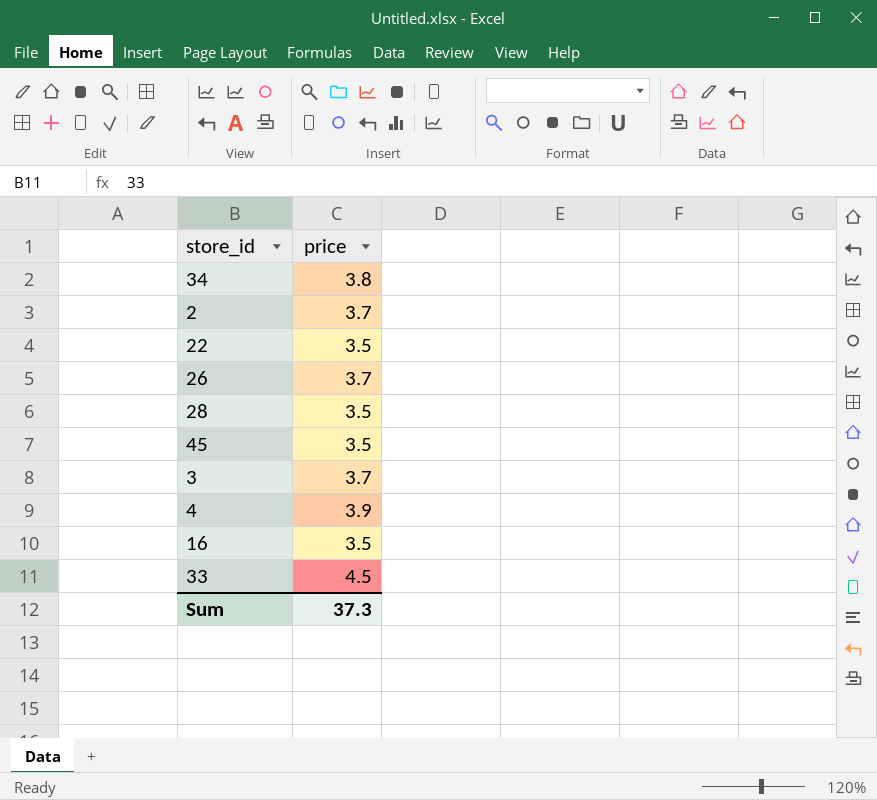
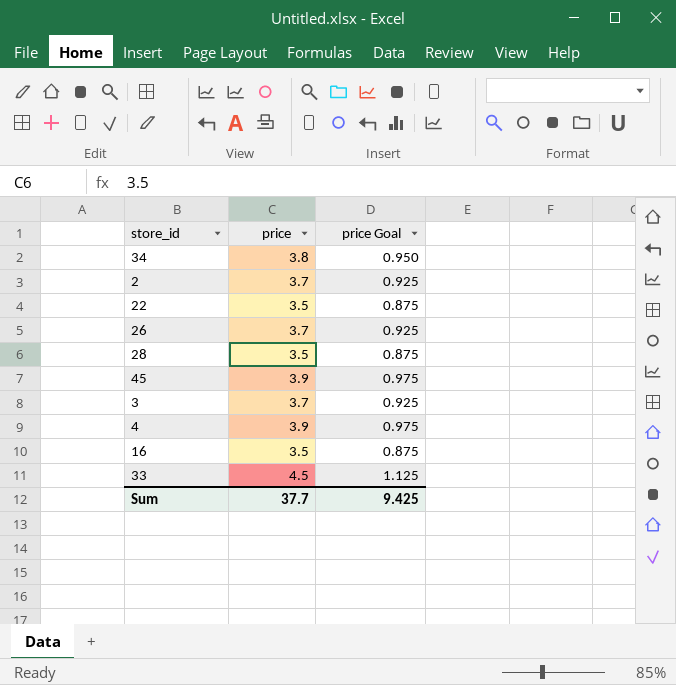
column price Goal | formula: none -> [price] * 0.25
45 | price: 3.5 -> 3.9
Sum | price: 37.3 -> 37.7

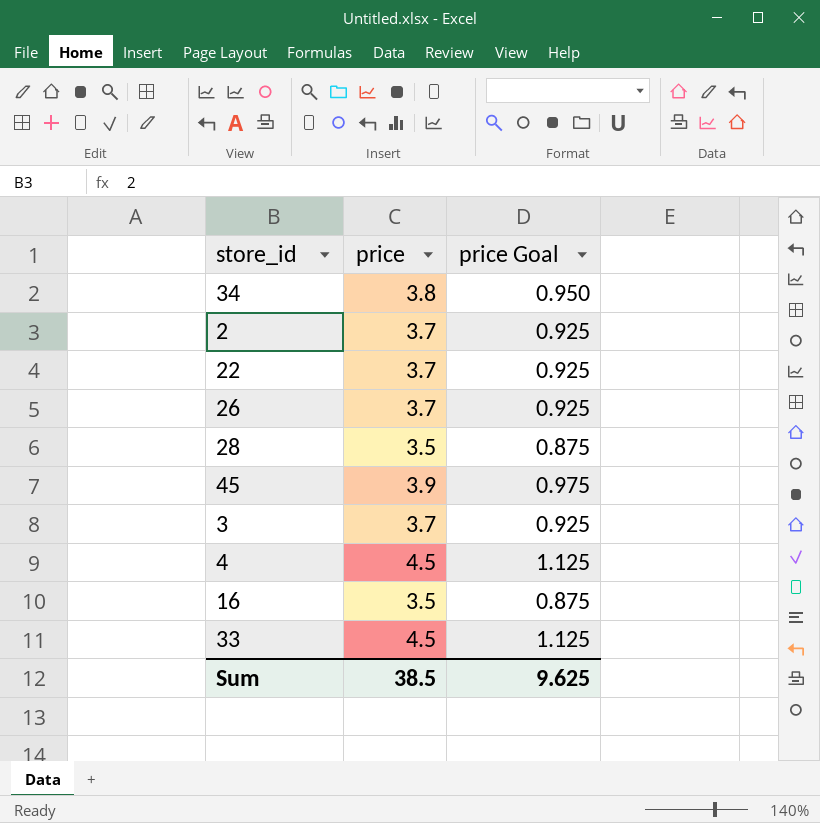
22 | price: 3.5 -> 3.7
22 | price Goal: 0.875 -> 0.925
4 | price: 3.9 -> 4.5
4 | price Goal: 0.975 -> 1.125
Sum | price: 37.7 -> 38.5
Sum | price Goal: 9.425 -> 9.625

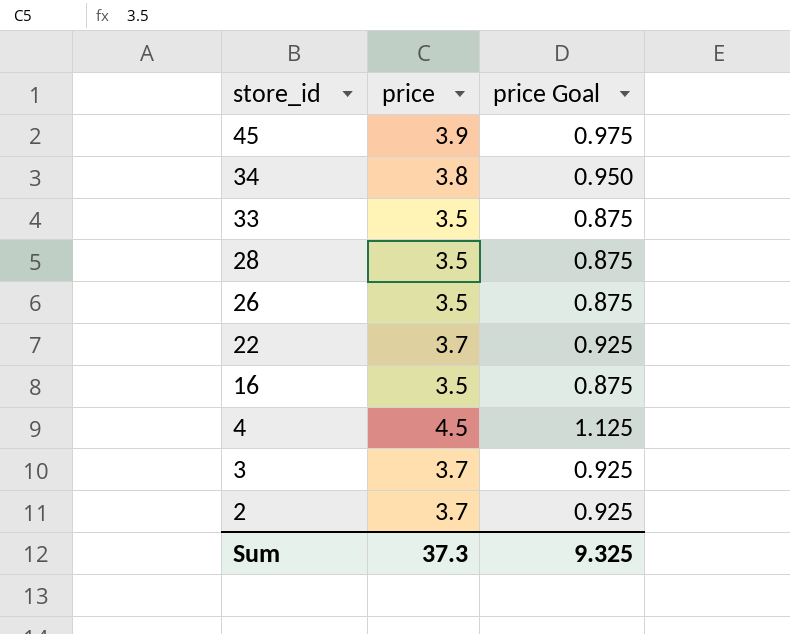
row order: none -> store_id descending
33 | price: 4.5 -> 3.5
33 | price Goal: 1.125 -> 0.875
26 | price: 3.7 -> 3.5
26 | price Goal: 0.925 -> 0.875
Sum | price: 38.5 -> 37.3
Sum | price Goal: 9.625 -> 9.325

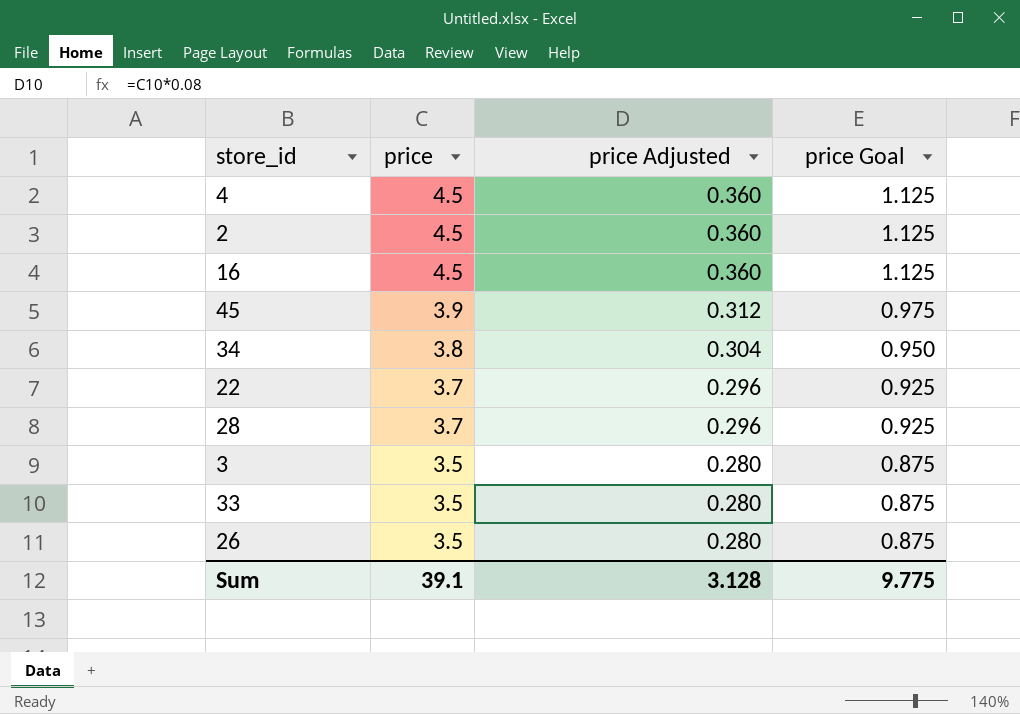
row order: store_id descending -> price descending
column price Adjusted | formula: none -> [price] * 0.08
2 | price: 3.7 -> 4.5
2 | price Goal: 0.925 -> 1.125
16 | price: 3.5 -> 4.5
16 | price Goal: 0.875 -> 1.125
28 | price: 3.5 -> 3.7
28 | price Goal: 0.875 -> 0.925
3 | price: 3.7 -> 3.5
3 | price Goal: 0.925 -> 0.875
Sum | price: 37.3 -> 39.1
Sum | price Goal: 9.325 -> 9.775

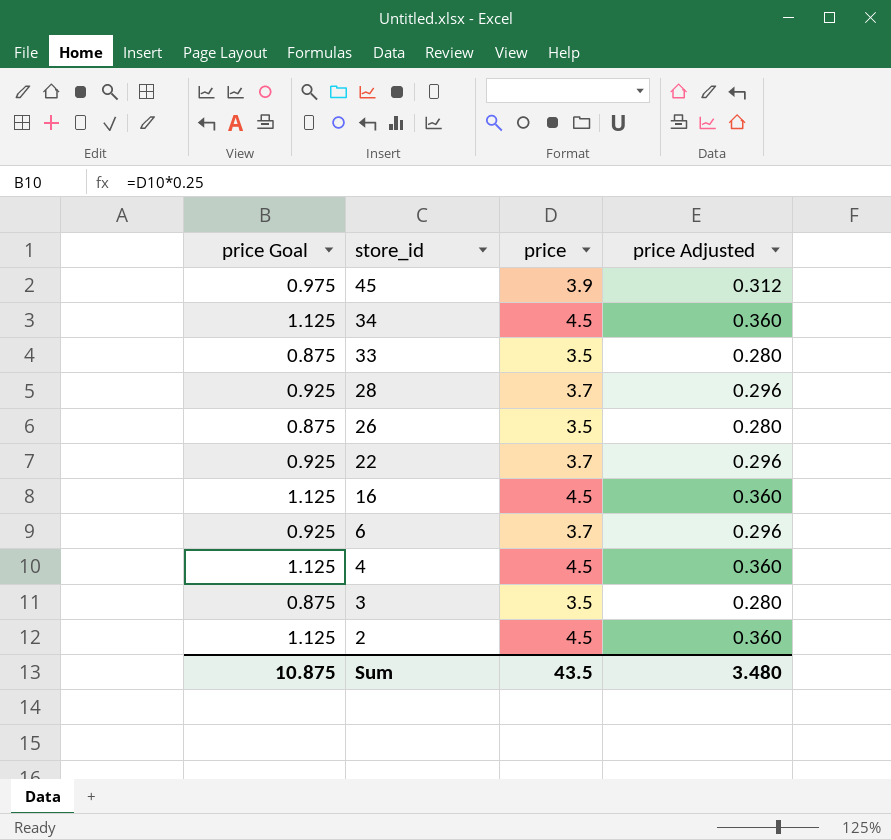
row order: price descending -> store_id descending
column price Goal | position: 4 -> 1
34 | price Goal: 0.950 -> 1.125
34 | price: 3.8 -> 4.5
34 | price Adjusted: 0.304 -> 0.360
row 6: none -> 0.925 | 3.7 | 0.296
Sum | price Goal: 9.775 -> 10.875
Sum | price: 39.1 -> 43.5
Sum | price Adjusted: 3.128 -> 3.480

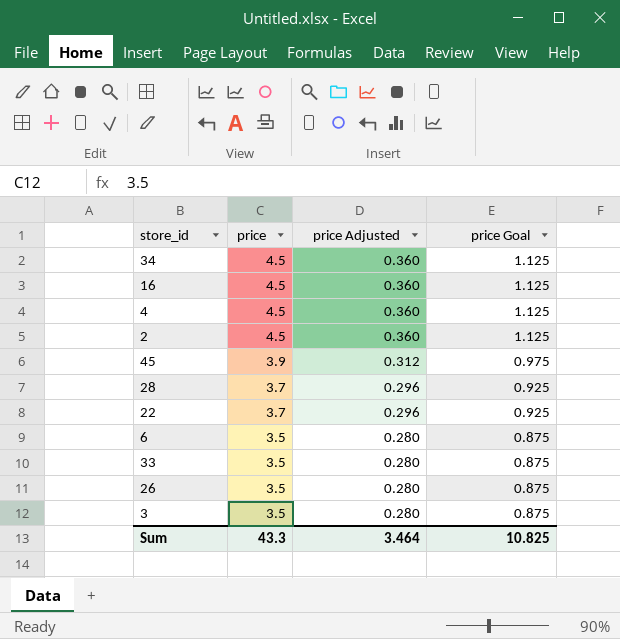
row order: store_id descending -> price descending
column price Goal | position: 1 -> 4
6 | price: 3.7 -> 3.5
6 | price Adjusted: 0.296 -> 0.280
6 | price Goal: 0.925 -> 0.875
Sum | price: 43.5 -> 43.3
Sum | price Adjusted: 3.480 -> 3.464
Sum | price Goal: 10.875 -> 10.825

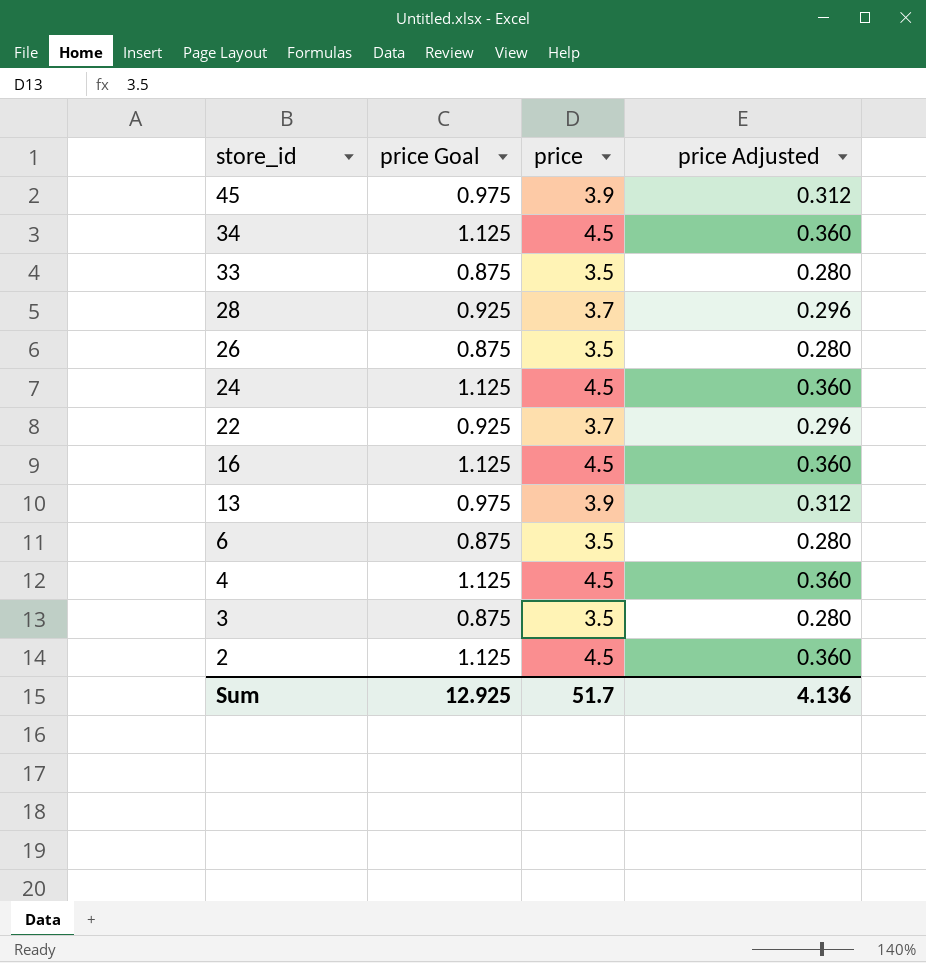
row order: price descending -> store_id descending
column price Goal | position: 4 -> 2
row 24: none -> 1.125 | 4.5 | 0.360
row 13: none -> 0.975 | 3.9 | 0.312
Sum | price Goal: 10.825 -> 12.925
Sum | price: 43.3 -> 51.7
Sum | price Adjusted: 3.464 -> 4.136

